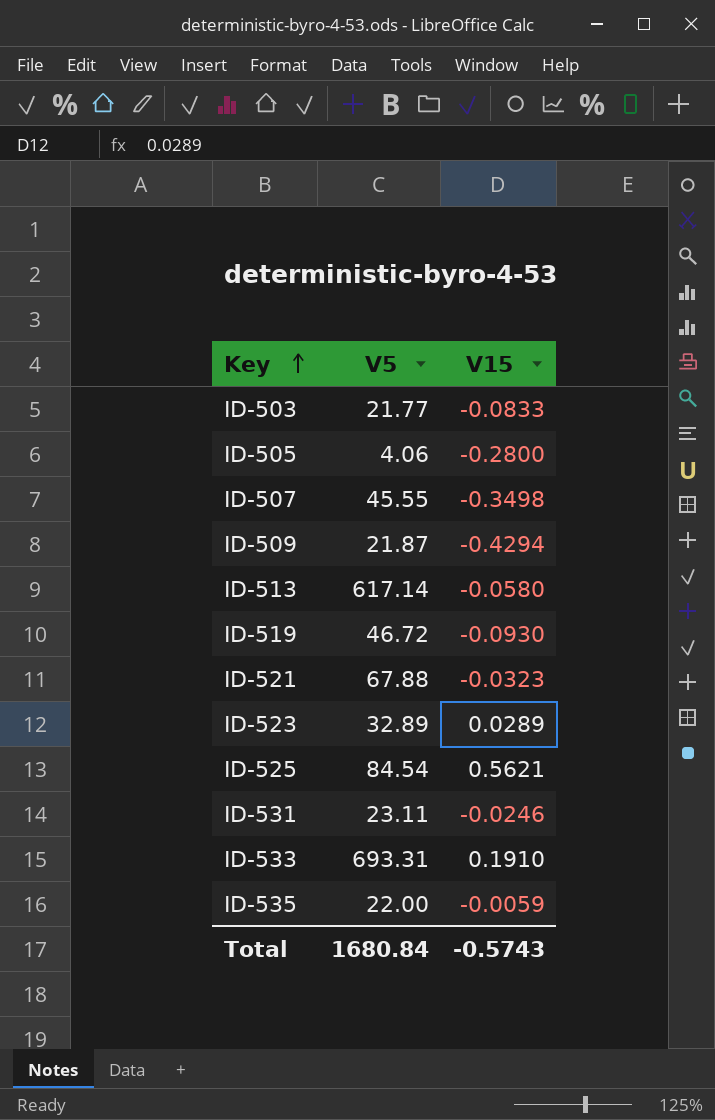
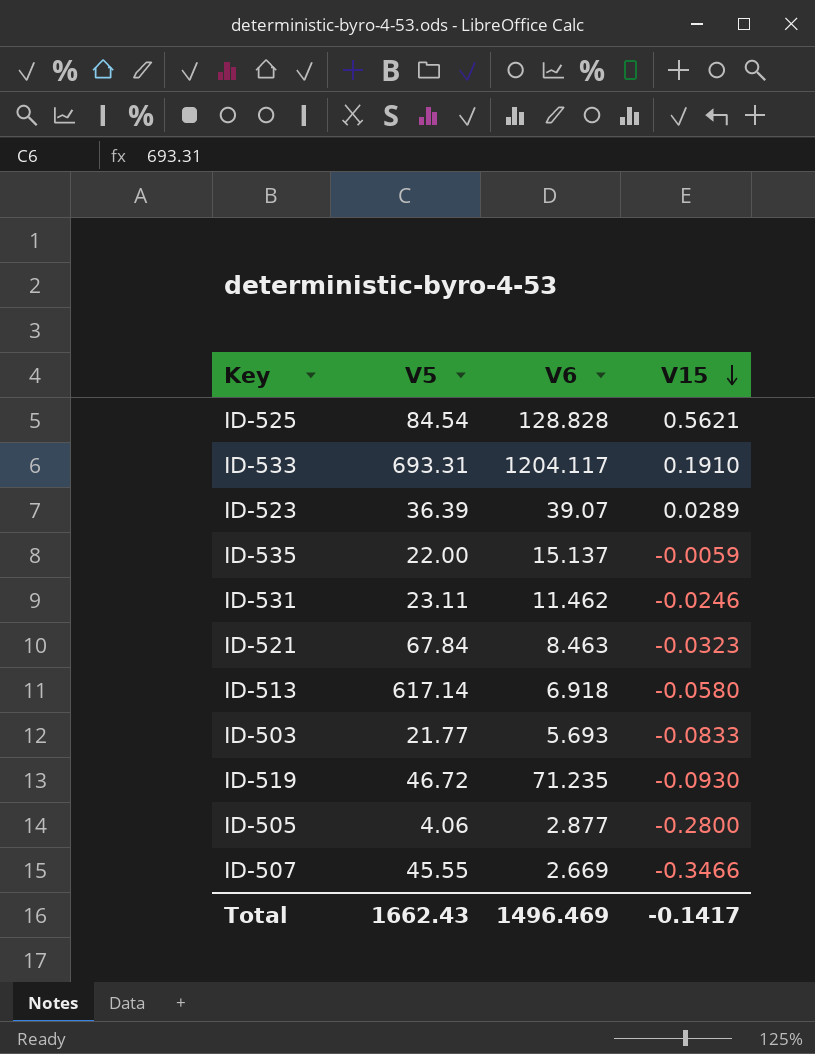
row order: Key ascending -> V15 descending
column V6 | position: none -> 3
row ID-509: 21.87 | -0.4294 -> none
ID-523 | V5: 32.89 -> 36.39
ID-521 | V5: 67.88 -> 67.84
ID-507 | V15: -0.3498 -> -0.3466
Total | V5: 1680.84 -> 1662.43
Total | V15: -0.5743 -> -0.1417

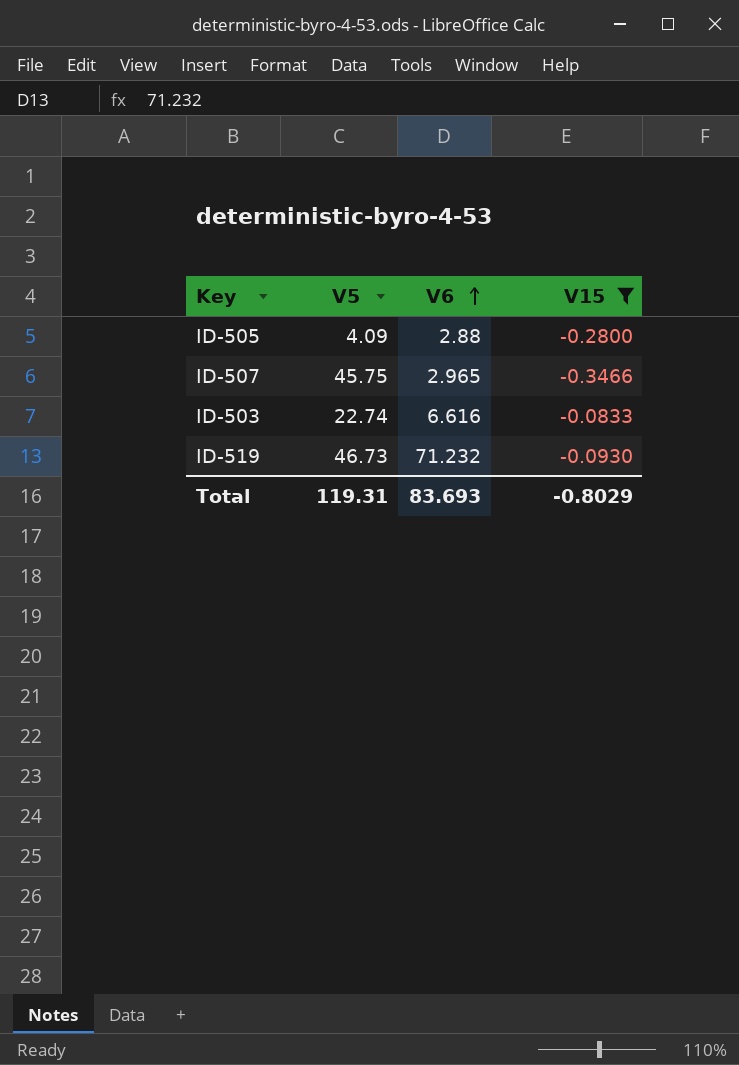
filter: none -> V15 <= -0.0833
row order: V15 descending -> V6 ascending
ID-505 | V5: 4.06 -> 4.09
ID-505 | V6: 2.877 -> 2.88
ID-507 | V5: 45.55 -> 45.75
ID-507 | V6: 2.669 -> 2.965
ID-503 | V5: 21.77 -> 22.74
ID-503 | V6: 5.693 -> 6.616
ID-519 | V5: 46.72 -> 46.73
ID-519 | V6: 71.235 -> 71.232
Total | V5: 1662.43 -> 119.31
Total | V6: 1496.469 -> 83.693
Total | V15: -0.1417 -> -0.8029

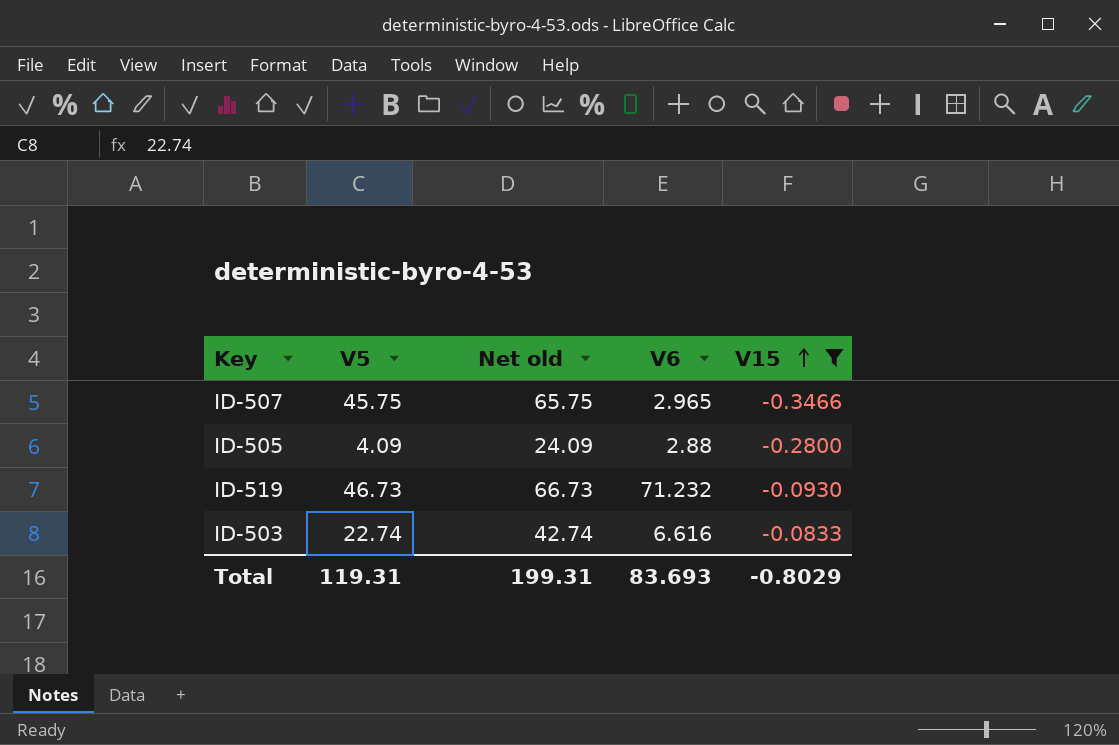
row order: V6 ascending -> V15 ascending
column Net old | formula: none -> [V5] + 20

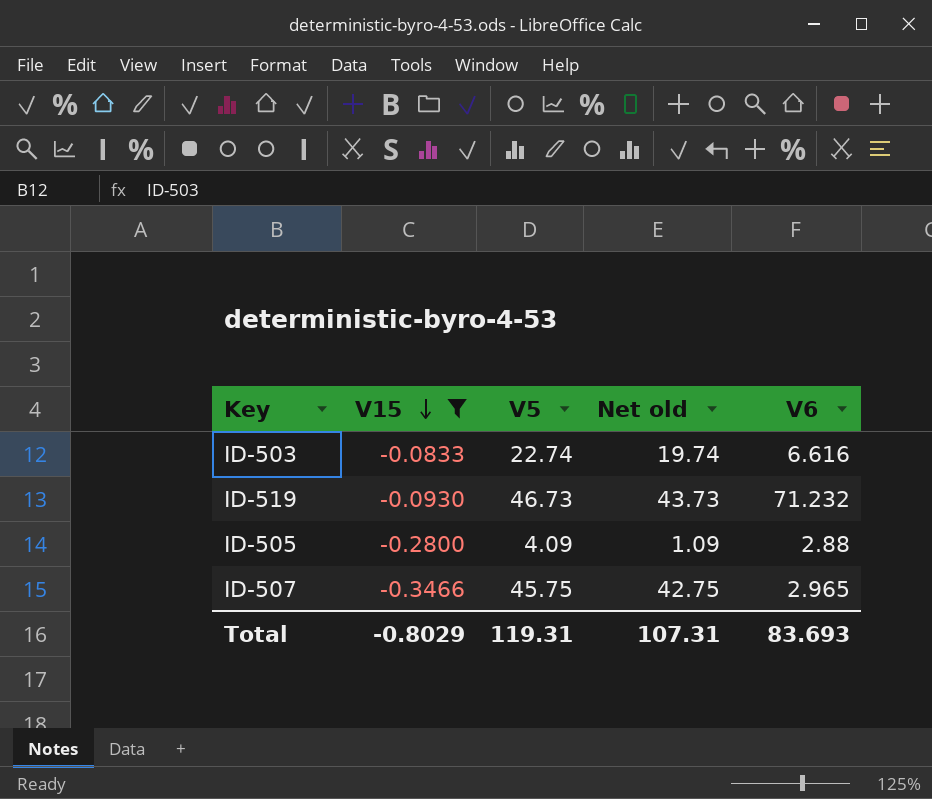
row order: V15 ascending -> V15 descending
column V15 | position: 5 -> 2
column Net old | formula: [V5] + 20 -> [V5] - 3
Total | Net old: 199.31 -> 107.31

